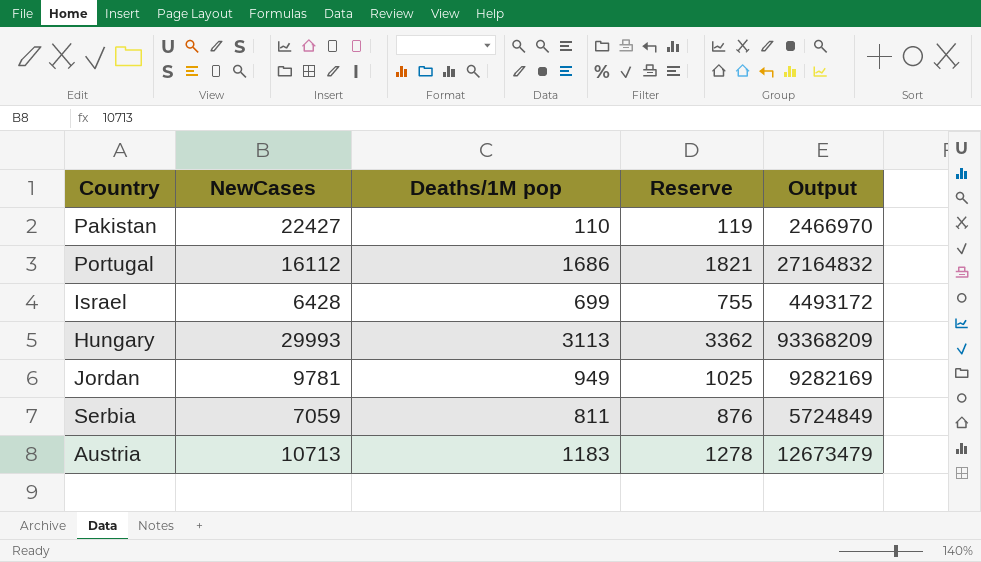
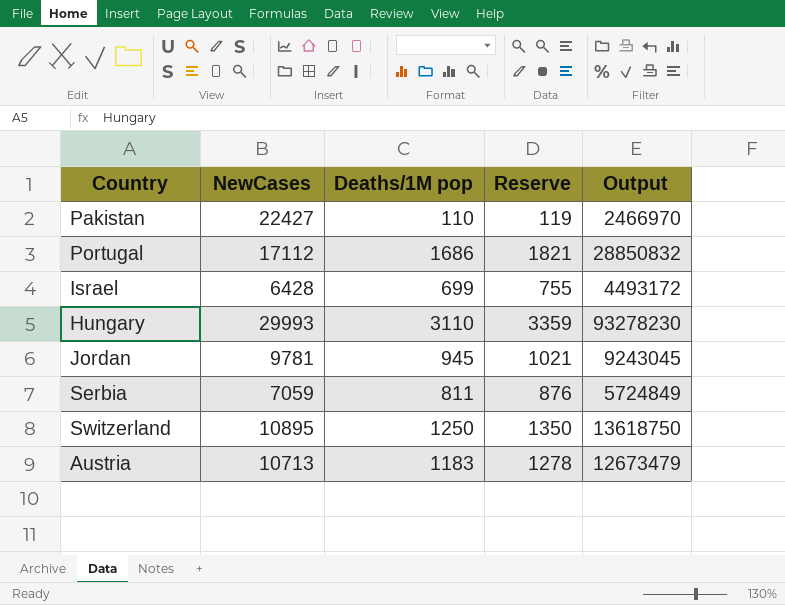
Portugal | NewCases: 16112 -> 17112
Portugal | Output: 27164832 -> 28850832
Hungary | Deaths/1M pop: 3113 -> 3110
Hungary | Reserve: 3362 -> 3359
Hungary | Output: 93368209 -> 93278230
Jordan | Deaths/1M pop: 949 -> 945
Jordan | Reserve: 1025 -> 1021
Jordan | Output: 9282169 -> 9243045
row Switzerland: none -> 10895 | 1250 | 1350 | 13618750

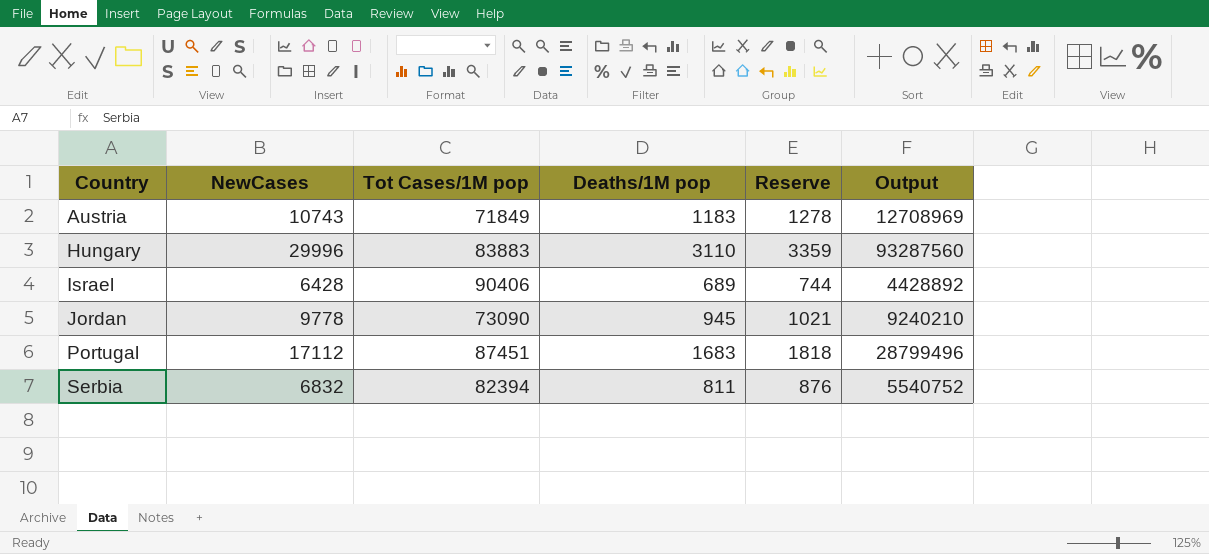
row order: none -> Country ascending
column Tot Cases/1M pop | position: none -> 3
row Pakistan: 22427 | 110 | 119 | 2466970 -> none
row Switzerland: 10895 | 1250 | 1350 | 13618750 -> none
Austria | NewCases: 10713 -> 10743
Austria | Output: 12673479 -> 12708969
Hungary | NewCases: 29993 -> 29996
Hungary | Output: 93278230 -> 93287560
Israel | Deaths/1M pop: 699 -> 689
Israel | Reserve: 755 -> 744
Israel | Output: 4493172 -> 4428892
Jordan | NewCases: 9781 -> 9778
Jordan | Output: 9243045 -> 9240210
Portugal | Deaths/1M pop: 1686 -> 1683
Portugal | Reserve: 1821 -> 1818
Portugal | Output: 28850832 -> 28799496
Serbia | NewCases: 7059 -> 6832
Serbia | Output: 5724849 -> 5540752

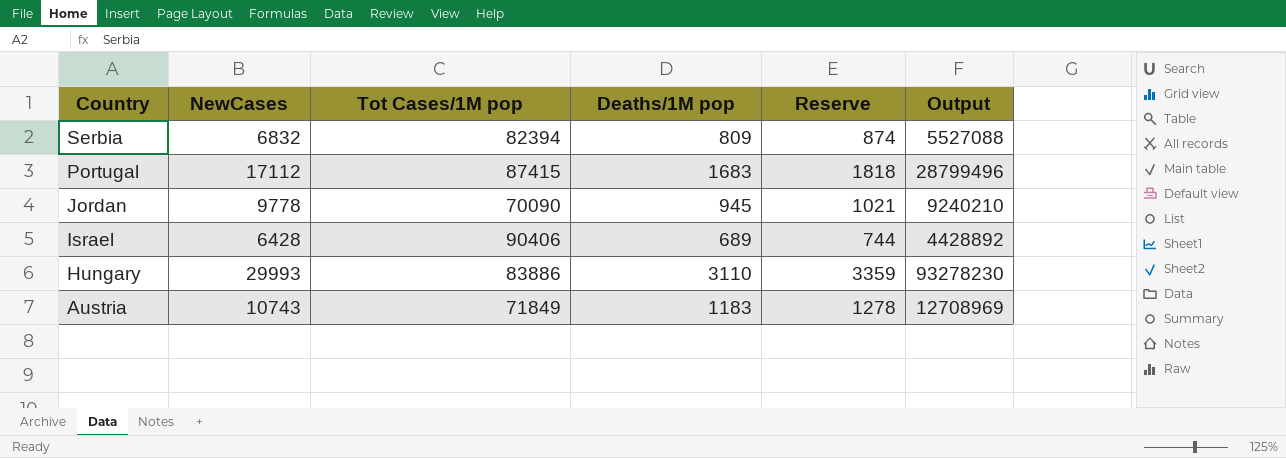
row order: Country ascending -> Country descending
Serbia | Deaths/1M pop: 811 -> 809
Serbia | Reserve: 876 -> 874
Serbia | Output: 5540752 -> 5527088
Portugal | Tot Cases/1M pop: 87451 -> 87415
Jordan | Tot Cases/1M pop: 73090 -> 70090
Hungary | NewCases: 29996 -> 29993
Hungary | Tot Cases/1M pop: 83883 -> 83886
Hungary | Output: 93287560 -> 93278230

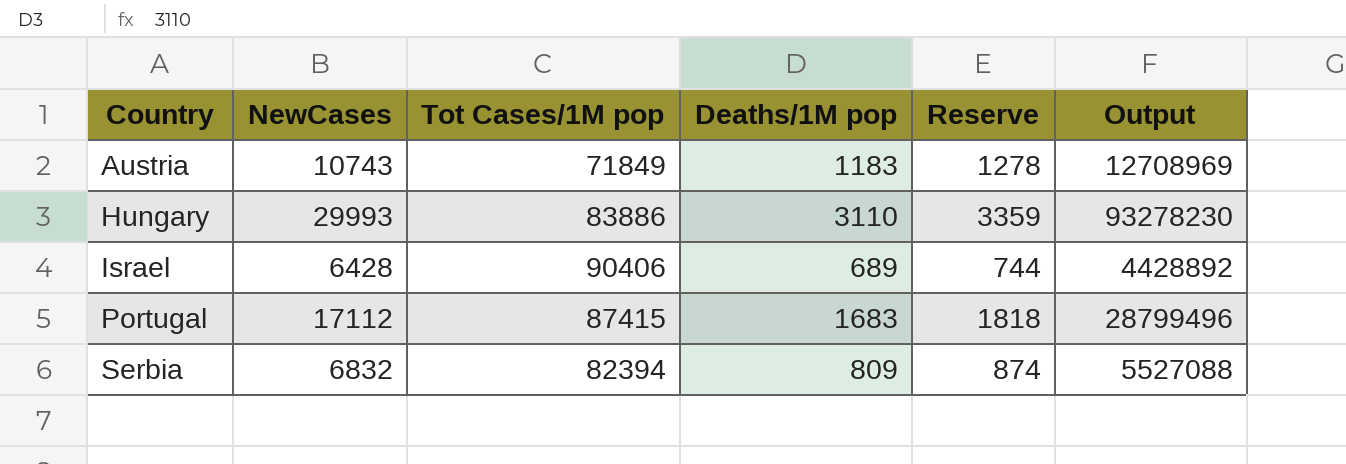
row order: Country descending -> Country ascending
row Jordan: 9778 | 70090 | 945 | 1021 | 9240210 -> none

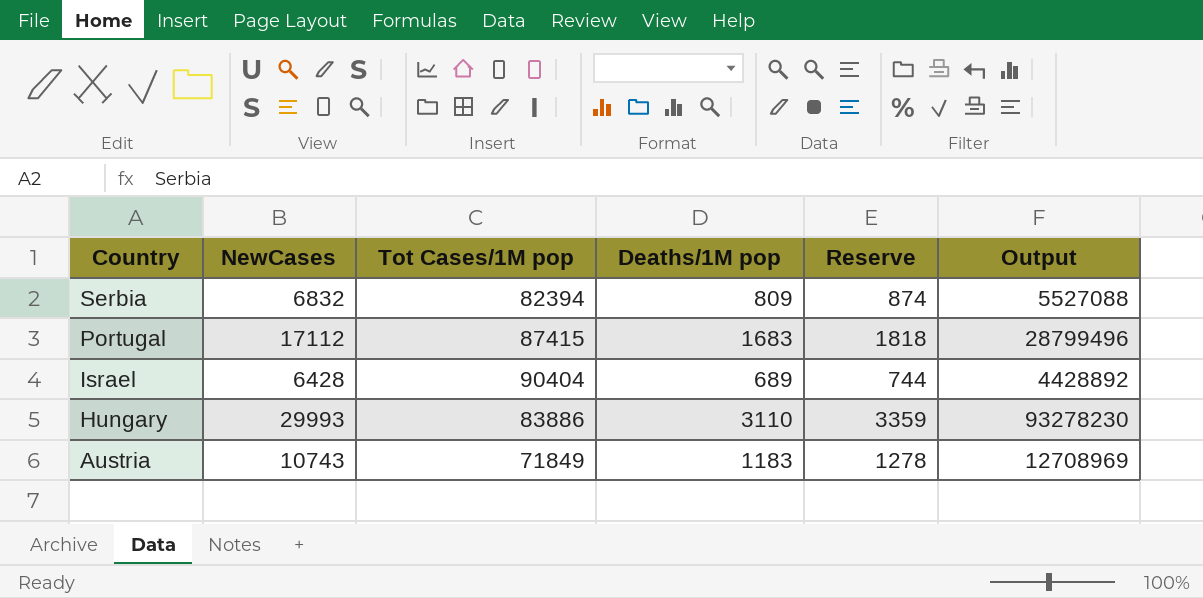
row order: Country ascending -> Country descending
Israel | Tot Cases/1M pop: 90406 -> 90404

